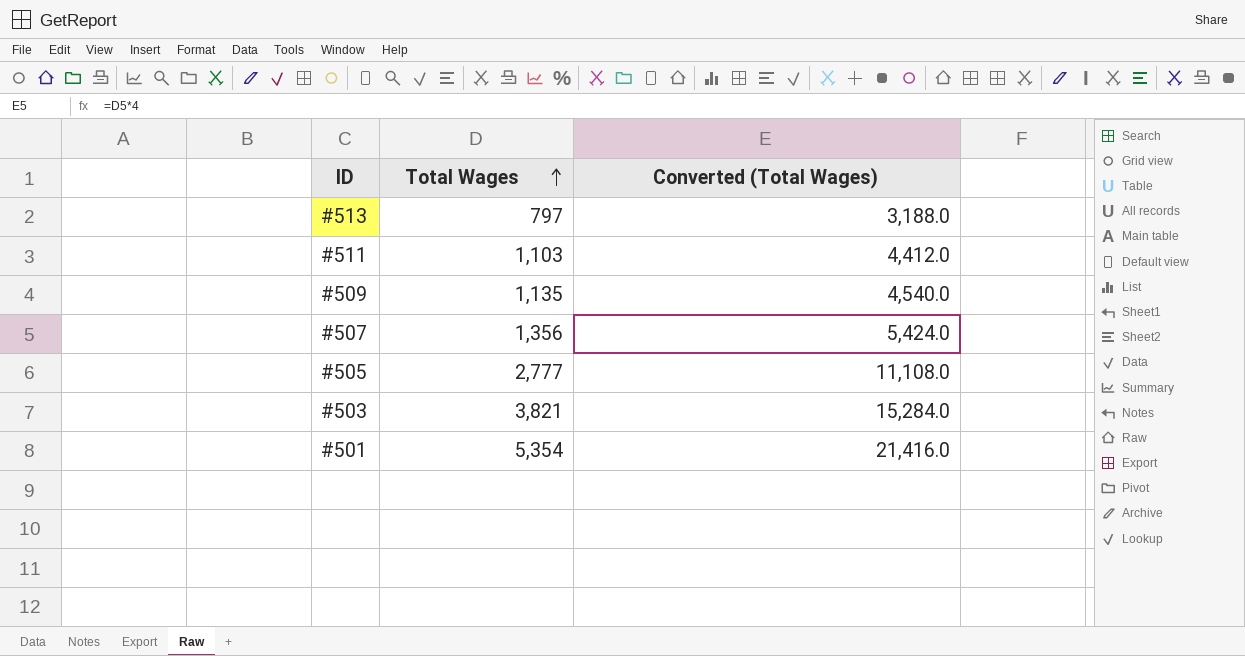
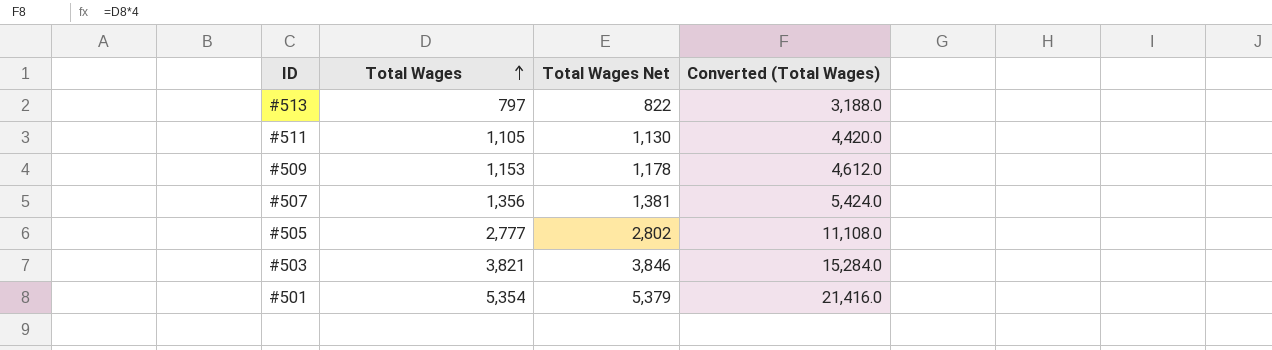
column Total Wages Net | formula: none -> [Total Wages] + 25
#511 | Total Wages: 1,103 -> 1,105
#511 | Converted (Total Wages): 4,412.0 -> 4,420.0
#509 | Total Wages: 1,135 -> 1,153
#509 | Converted (Total Wages): 4,540.0 -> 4,612.0

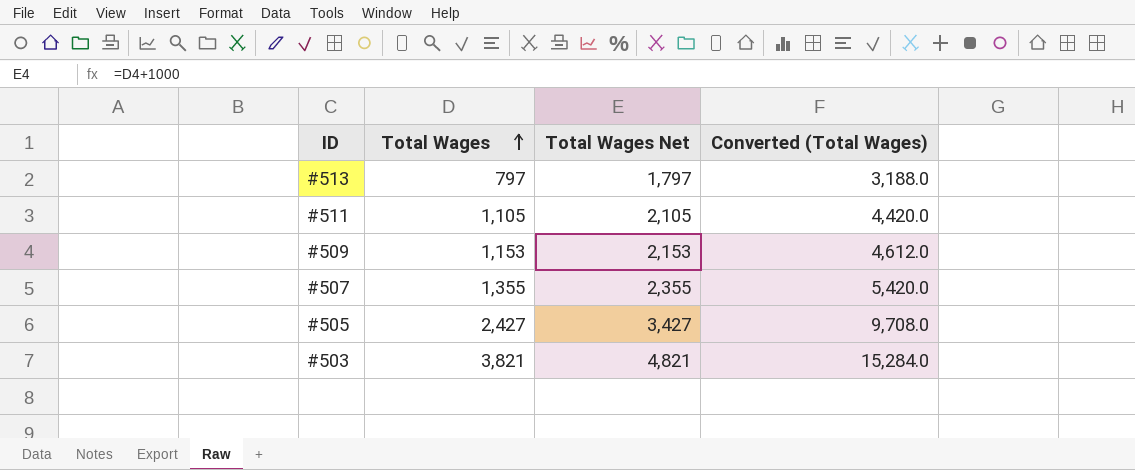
column Total Wages Net | formula: [Total Wages] + 25 -> [Total Wages] + 1000
row #501: 5,354 | 5,379 | 21,416.0 -> none
#507 | Total Wages: 1,356 -> 1,355
#507 | Converted (Total Wages): 5,424.0 -> 5,420.0
#505 | Total Wages: 2,777 -> 2,427
#505 | Converted (Total Wages): 11,108.0 -> 9,708.0

